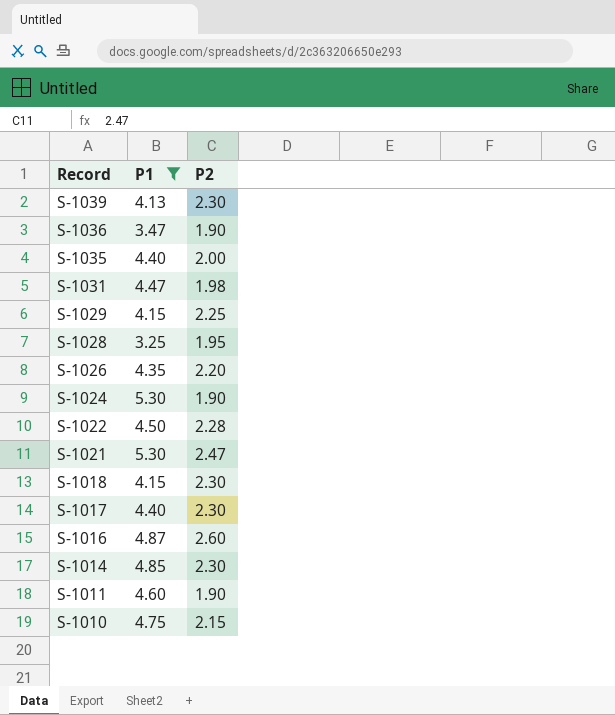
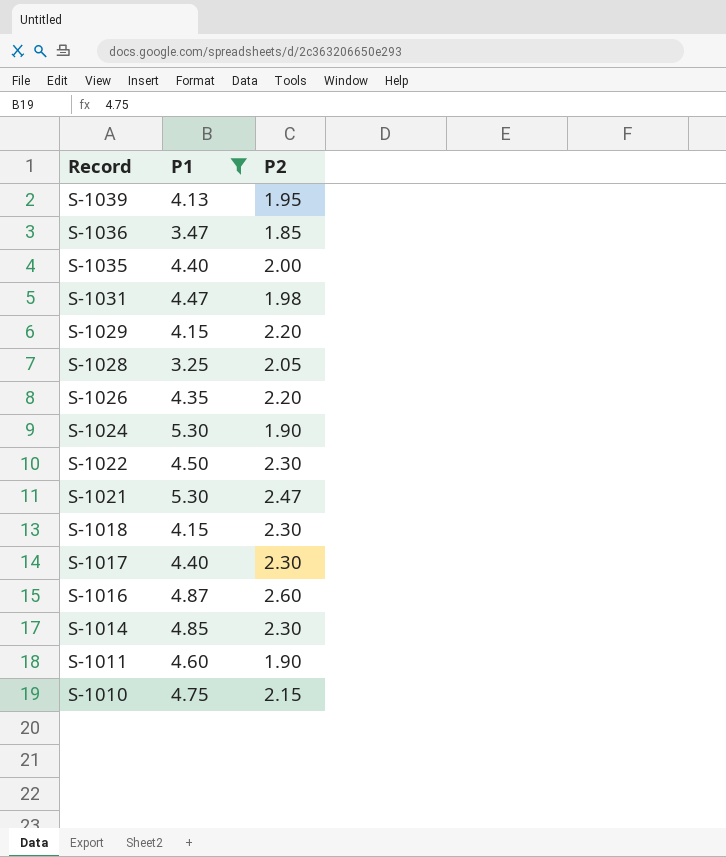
S-1039 | P2: 2.30 -> 1.95
S-1036 | P2: 1.90 -> 1.85
S-1029 | P2: 2.25 -> 2.20
S-1028 | P2: 1.95 -> 2.05
S-1022 | P2: 2.28 -> 2.30

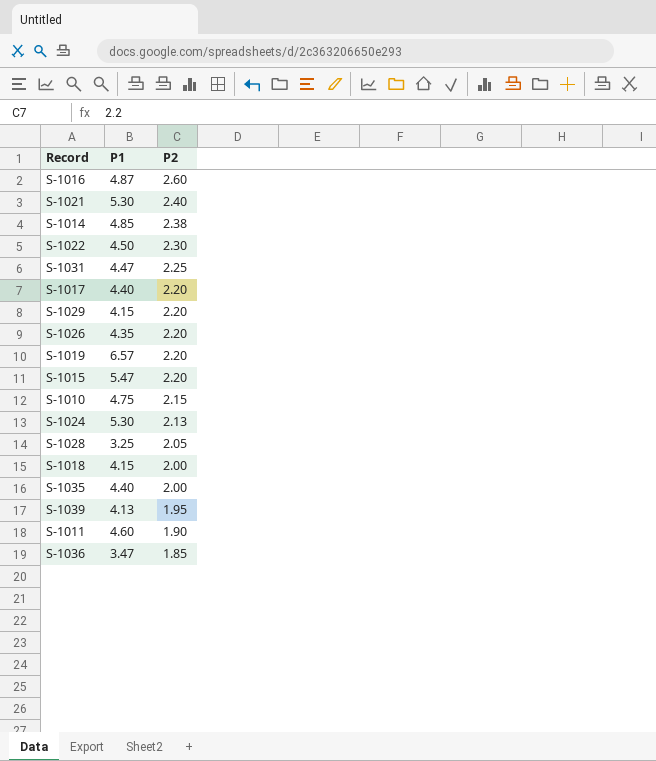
filter: P1 <= 5.30 -> none
row order: Record descending -> P2 descending
S-1021 | P2: 2.47 -> 2.40
S-1014 | P2: 2.30 -> 2.38
S-1031 | P2: 1.98 -> 2.25
S-1017 | P2: 2.30 -> 2.20
S-1024 | P2: 1.90 -> 2.13
S-1018 | P2: 2.30 -> 2.00

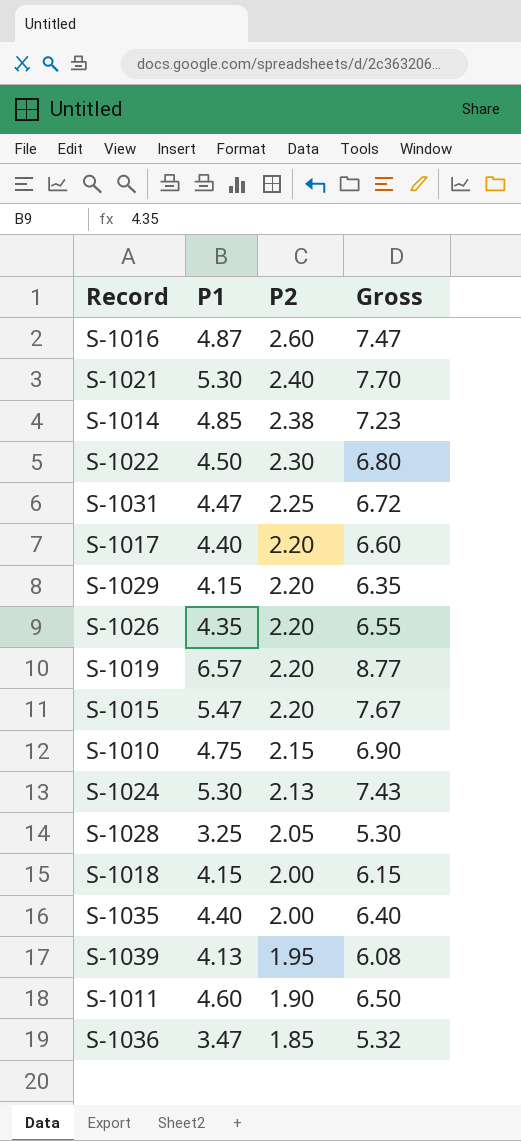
column Gross | formula: none -> [P1] + [P2]

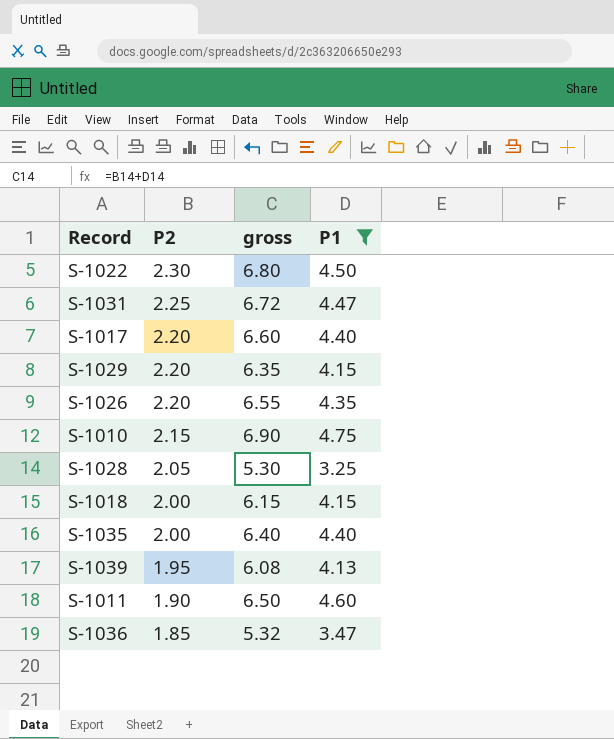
filter: none -> P1 <= 4.75
column name: Gross -> gross
column P1 | position: 2 -> 4

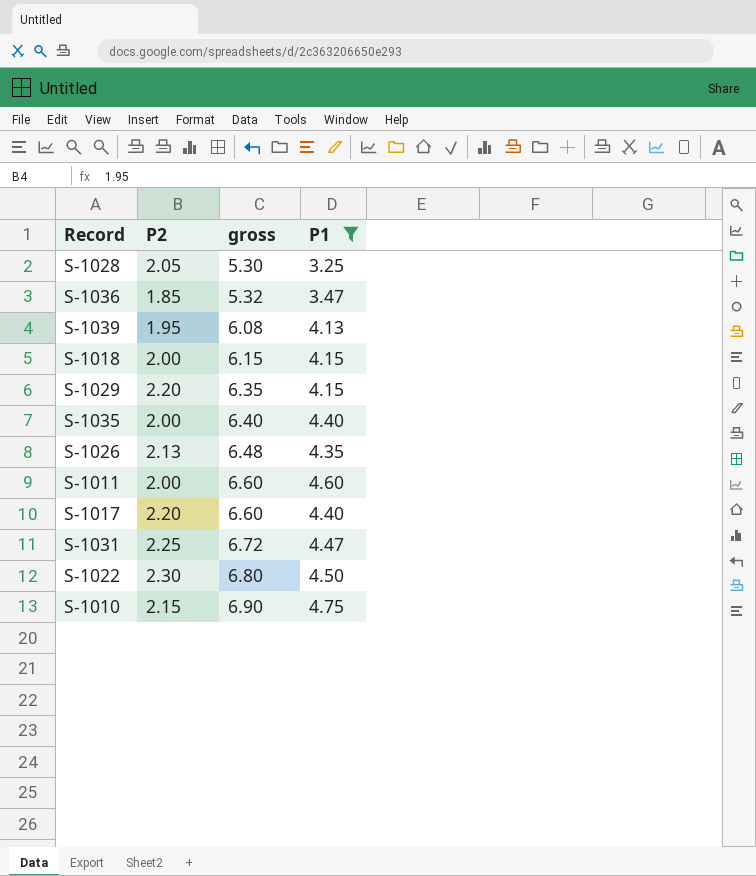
row order: P2 descending -> gross ascending
S-1026 | P2: 2.20 -> 2.13
S-1026 | gross: 6.55 -> 6.48
S-1011 | P2: 1.90 -> 2.00
S-1011 | gross: 6.50 -> 6.60

